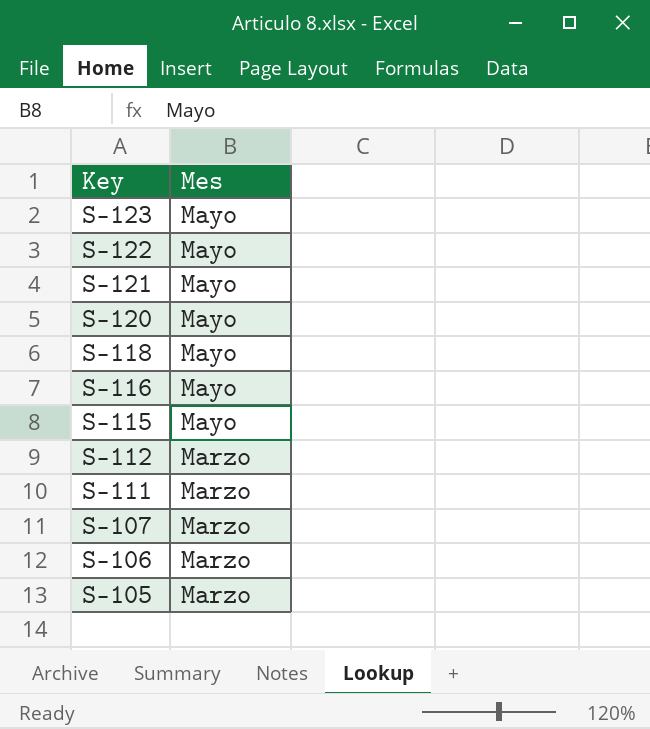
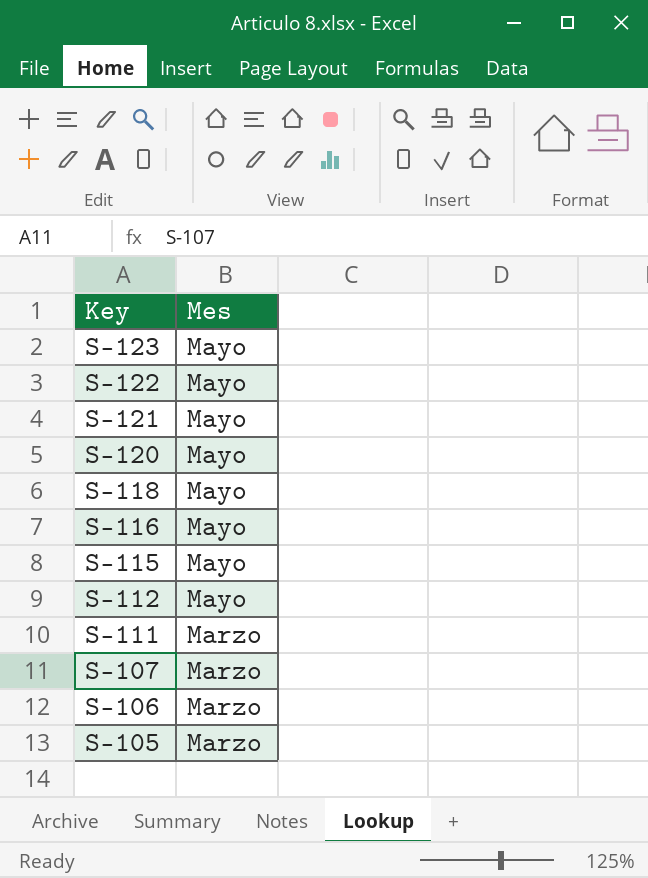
S-112 | Mes: Marzo -> Mayo

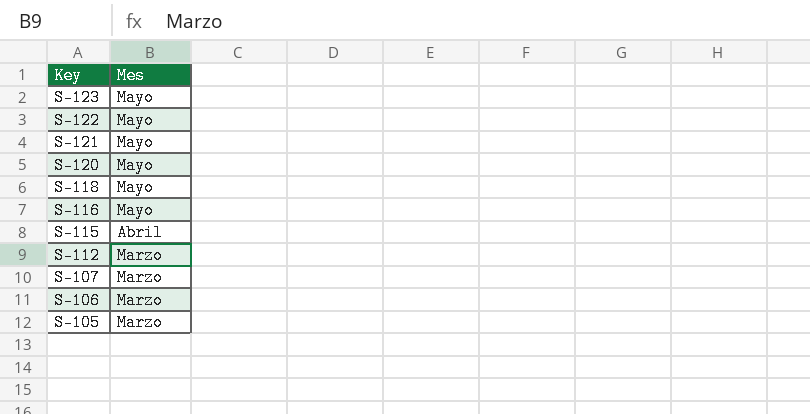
row S-111: Marzo -> none
S-115 | Mes: Mayo -> Abril
S-112 | Mes: Mayo -> Marzo

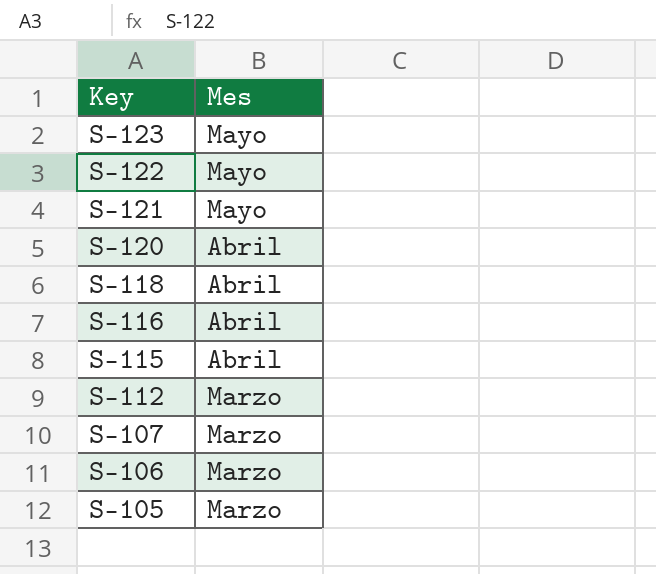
S-120 | Mes: Mayo -> Abril
S-118 | Mes: Mayo -> Abril
S-116 | Mes: Mayo -> Abril

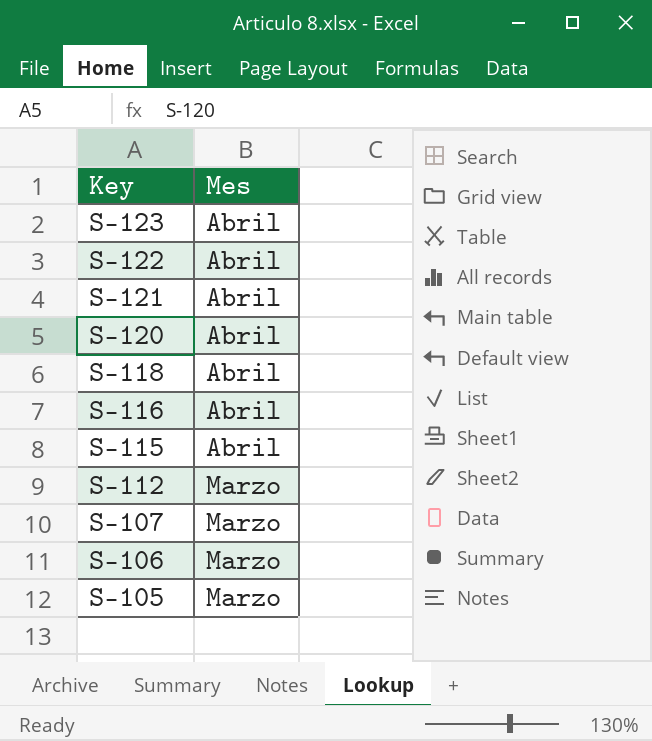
S-123 | Mes: Mayo -> Abril
S-122 | Mes: Mayo -> Abril
S-121 | Mes: Mayo -> Abril

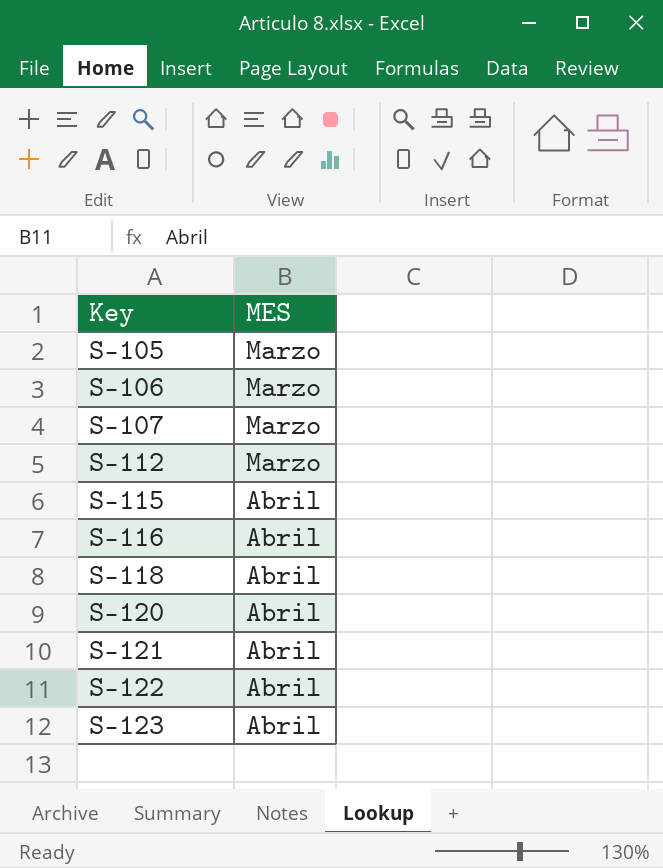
row order: Key descending -> Key ascending
column name: Mes -> MES

